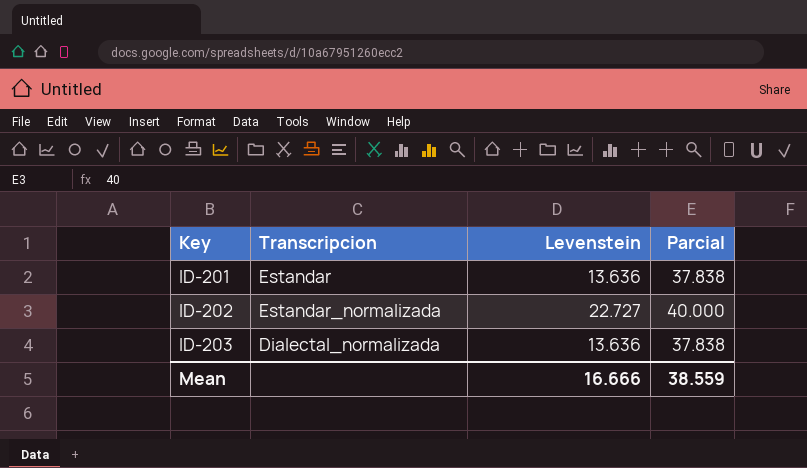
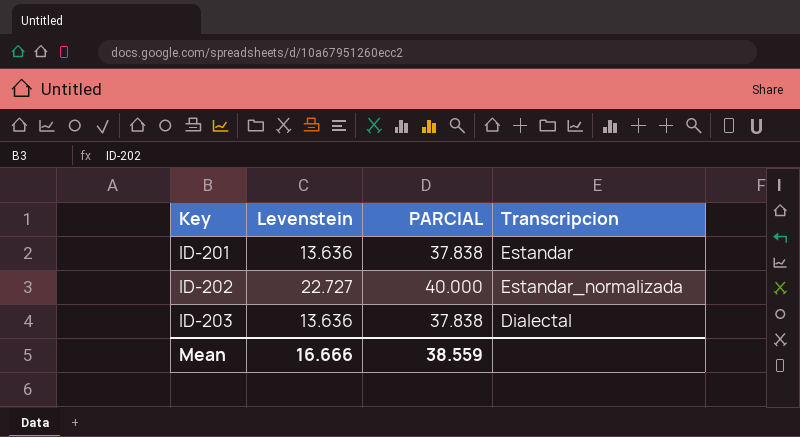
column name: Parcial -> PARCIAL
column Transcripcion | position: 2 -> 4
ID-203 | Transcripcion: Dialectal_normalizada -> Dialectal

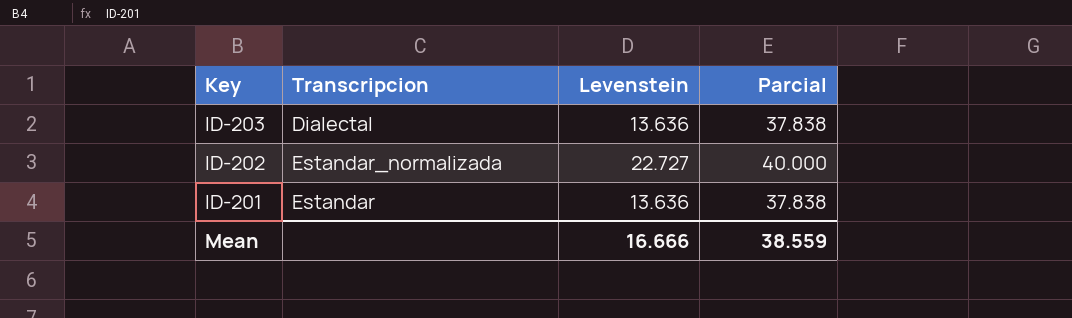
row order: Key ascending -> Key descending
column Transcripcion | position: 4 -> 2
column name: PARCIAL -> Parcial

